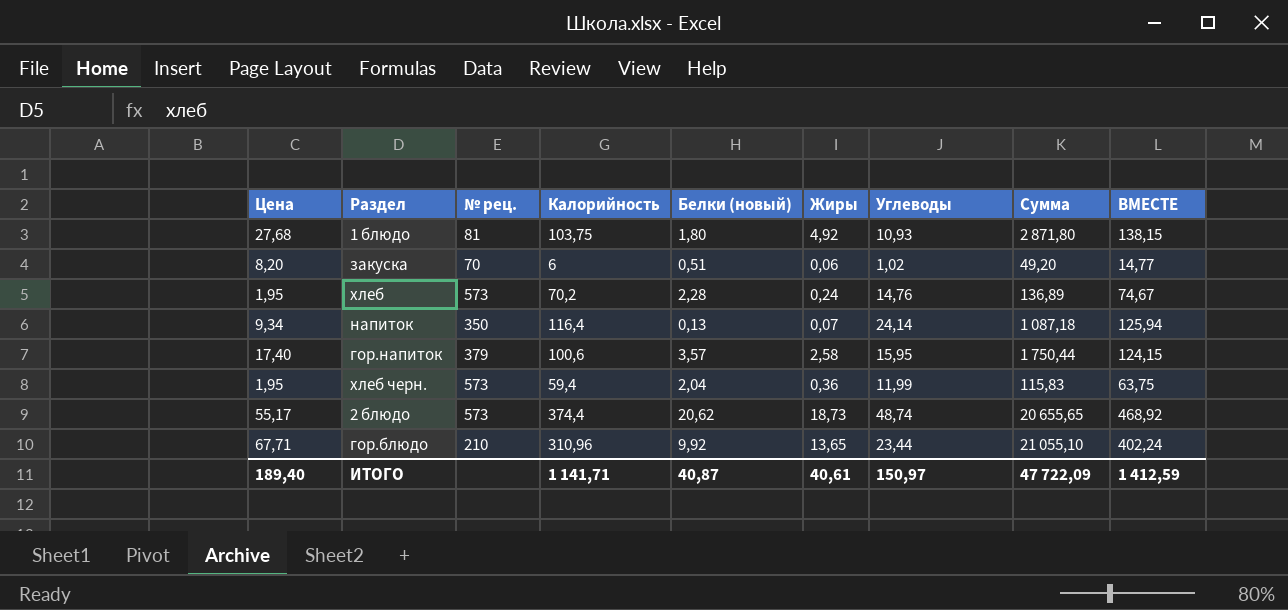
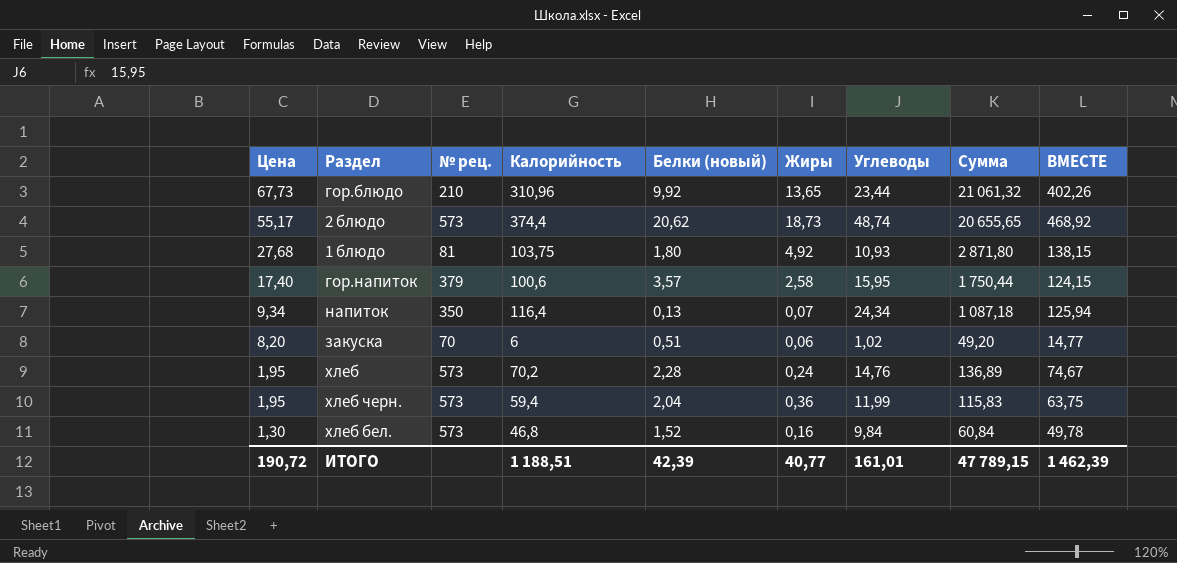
row order: none -> Цена descending
гор.блюдо | Цена: 67,71 -> 67,73
гор.блюдо | Сумма: 21 055,10 -> 21 061,32
гор.блюдо | ВМЕСТЕ: 402,24 -> 402,26
напиток | Углеводы: 24,14 -> 24,34
row хлеб бел.: none -> 1,30 | 573 | 46,8 | 1,52 | 0,16 | 9,84 | 60,84 | 49,78
ИТОГО | Цена: 189,40 -> 190,72
ИТОГО | Калорийность: 1 141,71 -> 1 188,51
ИТОГО | Белки (новый): 40,87 -> 42,39
ИТОГО | Жиры: 40,61 -> 40,77
ИТОГО | Углеводы: 150,97 -> 161,01
ИТОГО | Сумма: 47 722,09 -> 47 789,15
ИТОГО | ВМЕСТЕ: 1 412,59 -> 1 462,39

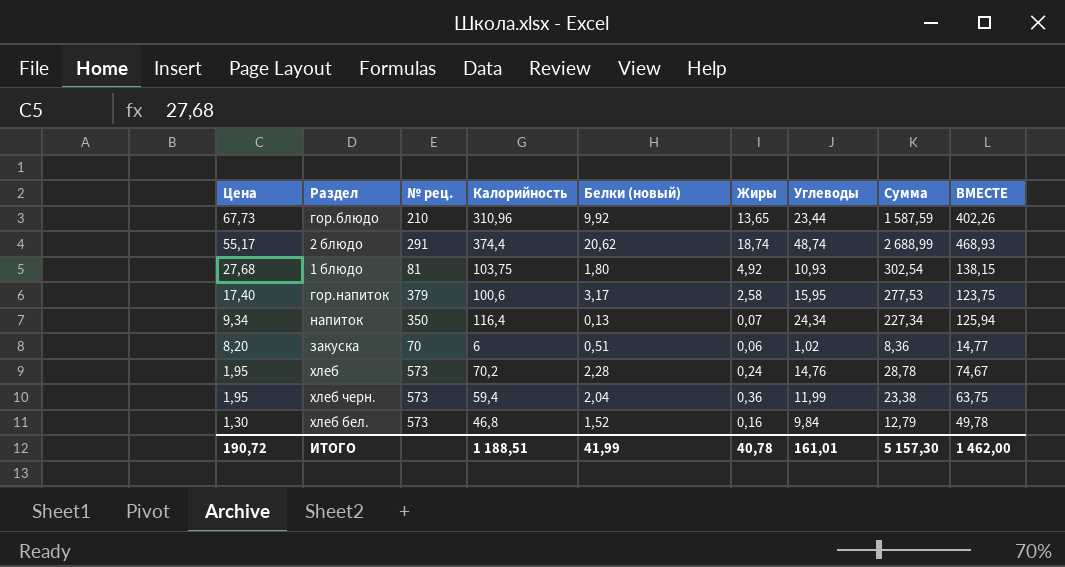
column Сумма | formula: [Цена] * [Калорийность] -> [Цена] * [Углеводы]
2 блюдо | № рец.: 573 -> 291
2 блюдо | Жиры: 18,73 -> 18,74
2 блюдо | ВМЕСТЕ: 468,92 -> 468,93
гор.напиток | Белки (новый): 3,57 -> 3,17
гор.напиток | ВМЕСТЕ: 124,15 -> 123,75
ИТОГО | Белки (новый): 42,39 -> 41,99
ИТОГО | Жиры: 40,77 -> 40,78
ИТОГО | Сумма: 47 789,15 -> 5 157,30
ИТОГО | ВМЕСТЕ: 1 462,39 -> 1 462,00

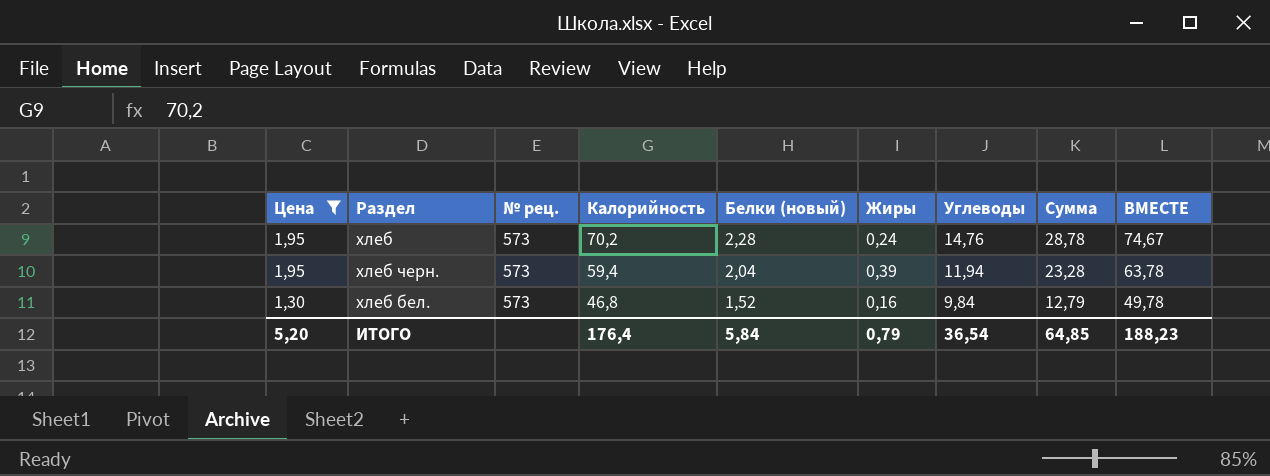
filter: none -> Цена <= 1,95
хлеб черн. | Жиры: 0,36 -> 0,39
хлеб черн. | Углеводы: 11,99 -> 11,94
хлеб черн. | Сумма: 23,38 -> 23,28
хлеб черн. | ВМЕСТЕ: 63,75 -> 63,78
ИТОГО | Цена: 190,72 -> 5,20
ИТОГО | Калорийность: 1 188,51 -> 176,4
ИТОГО | Белки (новый): 41,99 -> 5,84
ИТОГО | Жиры: 40,78 -> 0,79
ИТОГО | Углеводы: 161,01 -> 36,54
ИТОГО | Сумма: 5 157,30 -> 64,85
ИТОГО | ВМЕСТЕ: 1 462,00 -> 188,23

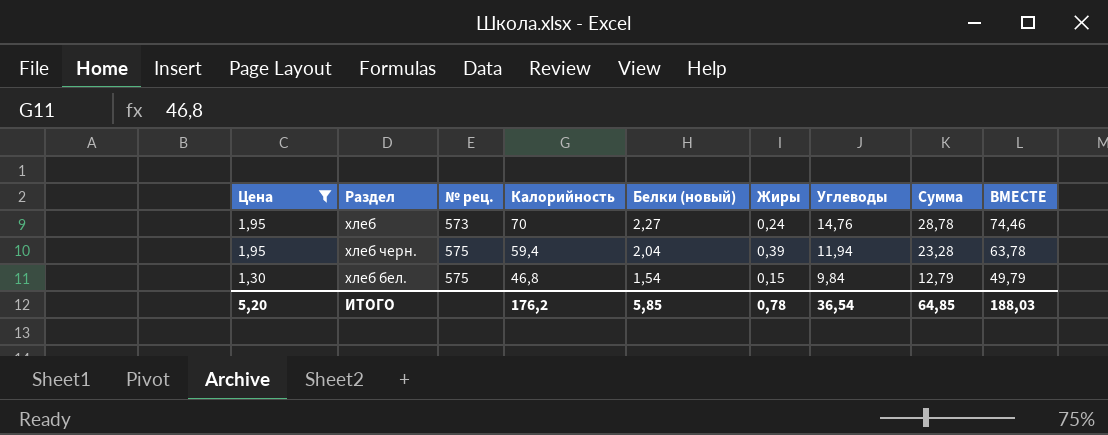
хлеб | Калорийность: 70,2 -> 70
хлеб | Белки (новый): 2,28 -> 2,27
хлеб | ВМЕСТЕ: 74,67 -> 74,46
хлеб черн. | № рец.: 573 -> 575
хлеб бел. | № рец.: 573 -> 575
хлеб бел. | Белки (новый): 1,52 -> 1,54
хлеб бел. | Жиры: 0,16 -> 0,15
хлеб бел. | ВМЕСТЕ: 49,78 -> 49,79
ИТОГО | Калорийность: 176,4 -> 176,2
ИТОГО | Белки (новый): 5,84 -> 5,85
ИТОГО | Жиры: 0,79 -> 0,78
ИТОГО | ВМЕСТЕ: 188,23 -> 188,03

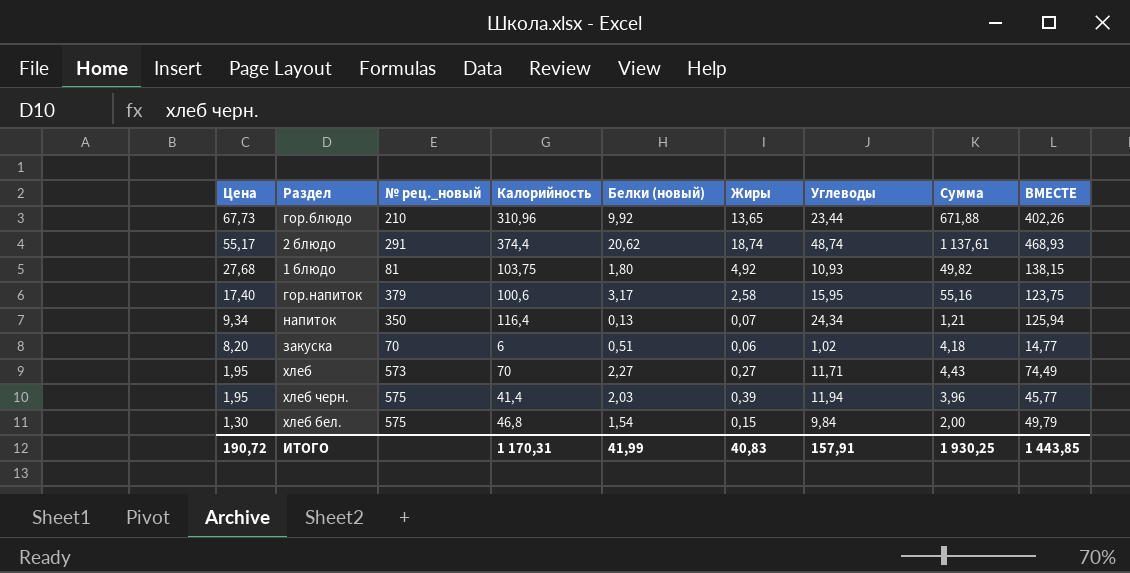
filter: Цена <= 1,95 -> none
column name: № рец. -> № рец._новый
column Сумма | formula: [Цена] * [Углеводы] -> [Цена] * [Белки (новый)]
хлеб | Жиры: 0,24 -> 0,27
хлеб | Углеводы: 14,76 -> 11,71
хлеб | ВМЕСТЕ: 74,46 -> 74,49
хлеб черн. | Калорийность: 59,4 -> 41,4
хлеб черн. | Белки (новый): 2,04 -> 2,03
хлеб черн. | ВМЕСТЕ: 63,78 -> 45,77
ИТОГО | Цена: 5,20 -> 190,72
ИТОГО | Калорийность: 176,2 -> 1 170,31
ИТОГО | Белки (новый): 5,85 -> 41,99
ИТОГО | Жиры: 0,78 -> 40,83
ИТОГО | Углеводы: 36,54 -> 157,91
ИТОГО | Сумма: 64,85 -> 1 930,25
ИТОГО | ВМЕСТЕ: 188,03 -> 1 443,85

